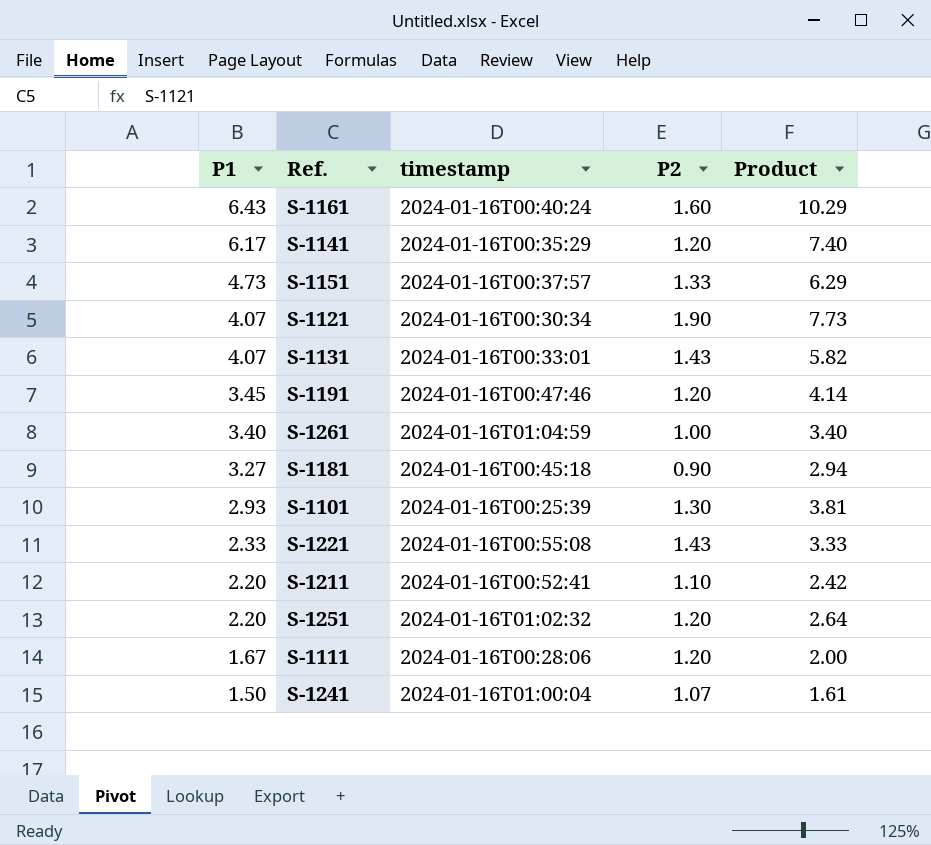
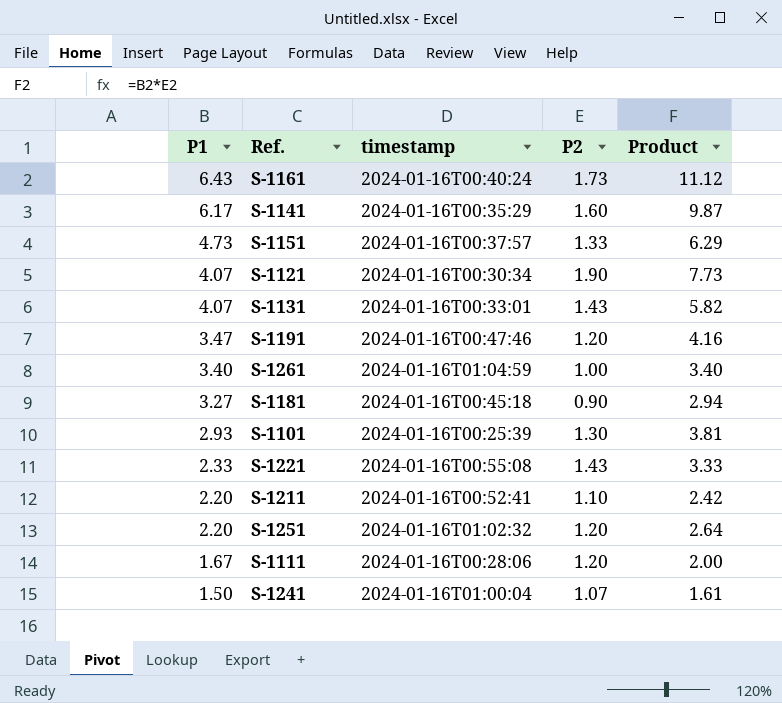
S-1161 | P2: 1.60 -> 1.73
S-1161 | Product: 10.29 -> 11.12
S-1141 | P2: 1.20 -> 1.60
S-1141 | Product: 7.40 -> 9.87
S-1191 | P1: 3.45 -> 3.47
S-1191 | Product: 4.14 -> 4.16

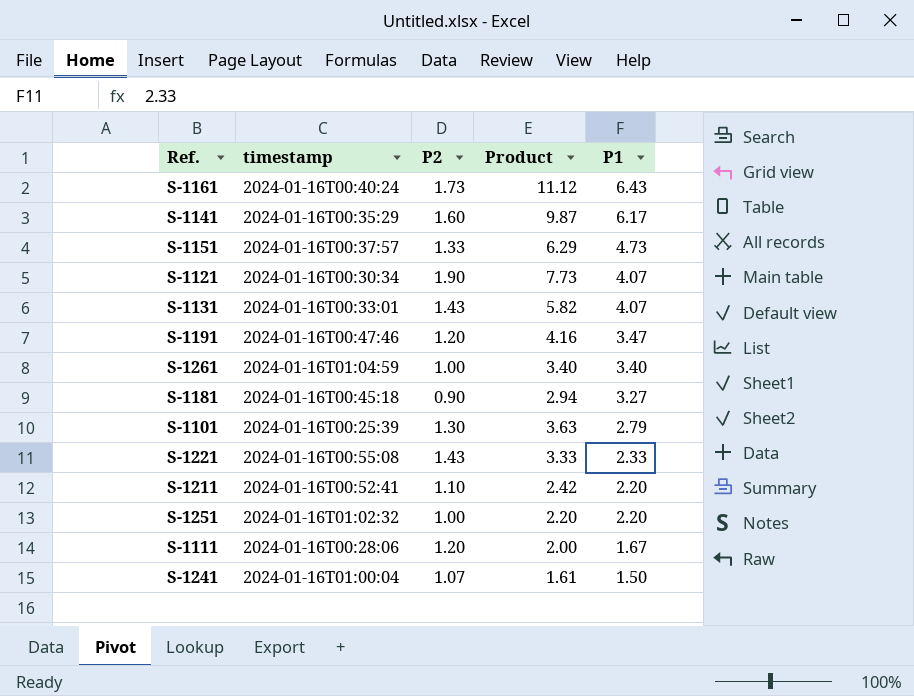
column P1 | position: 1 -> 5
S-1101 | Product: 3.81 -> 3.63
S-1101 | P1: 2.93 -> 2.79
S-1251 | P2: 1.20 -> 1.00
S-1251 | Product: 2.64 -> 2.20

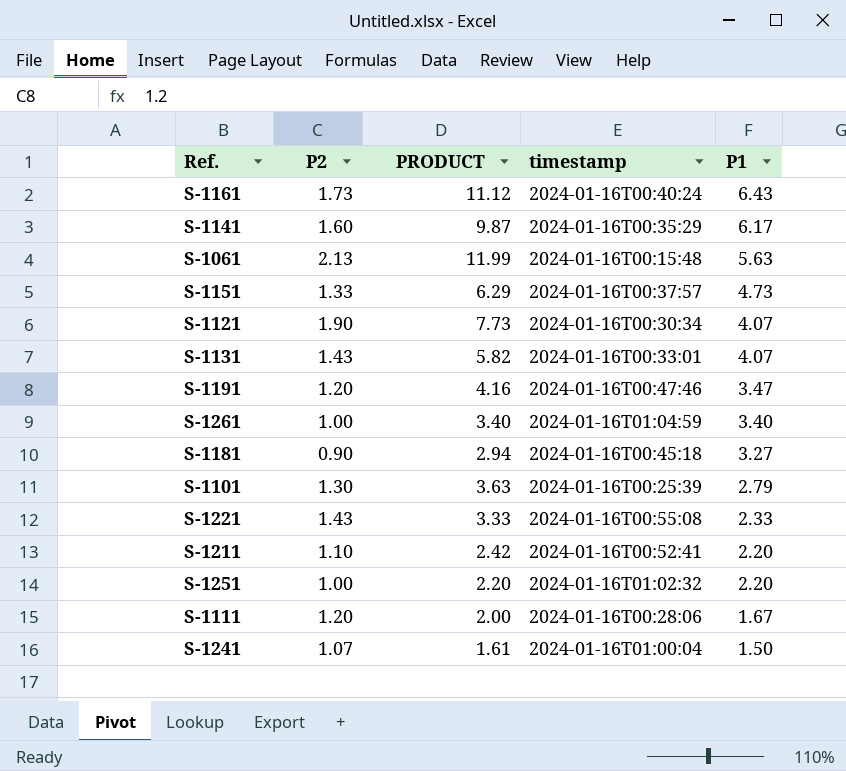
column name: Product -> PRODUCT
column timestamp | position: 2 -> 4
row S-1061: none -> 2.13 | 11.99 | 2024-01-16T00:15:48 | 5.63

